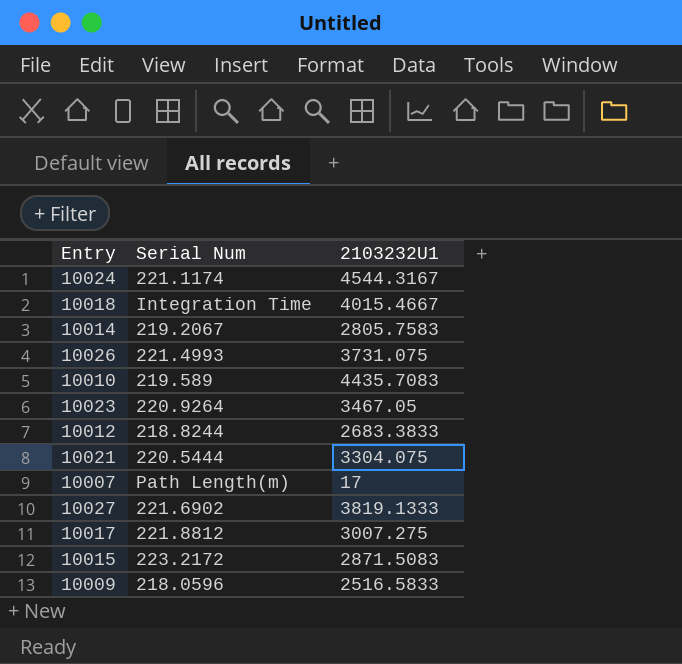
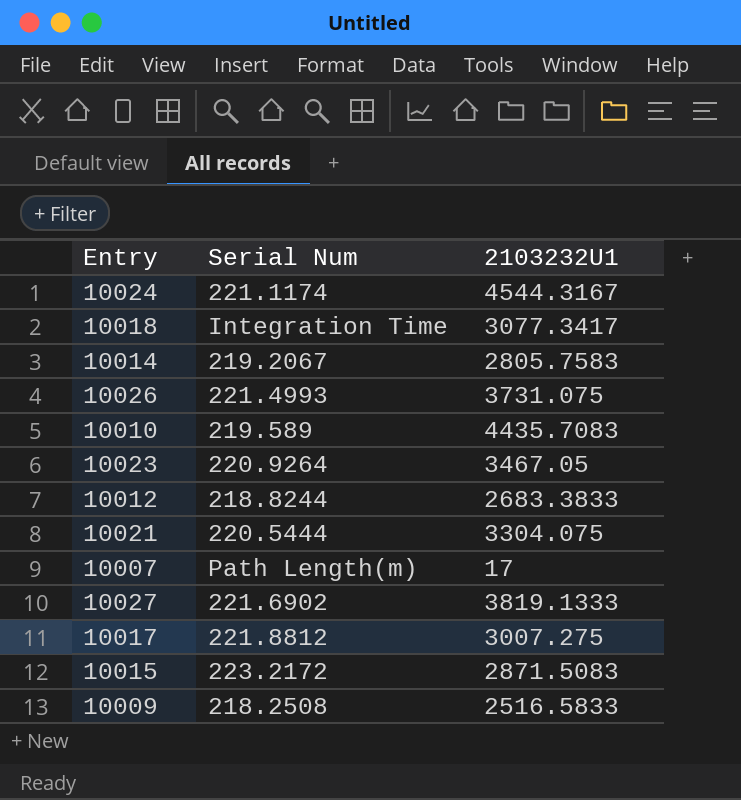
10018 | 2103232U1: 4015.4667 -> 3077.3417
10009 | Serial Num: 218.0596 -> 218.2508

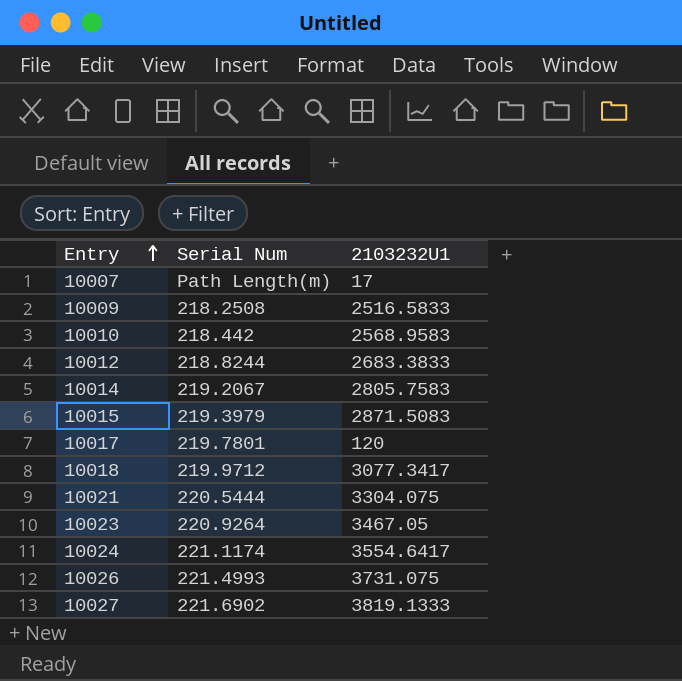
row order: none -> Entry ascending
10010 | Serial Num: 219.589 -> 218.442
10010 | 2103232U1: 4435.7083 -> 2568.9583
10015 | Serial Num: 223.2172 -> 219.3979
10017 | Serial Num: 221.8812 -> 219.7801
10017 | 2103232U1: 3007.275 -> 120
10018 | Serial Num: Integration Time -> 219.9712
10024 | 2103232U1: 4544.3167 -> 3554.6417

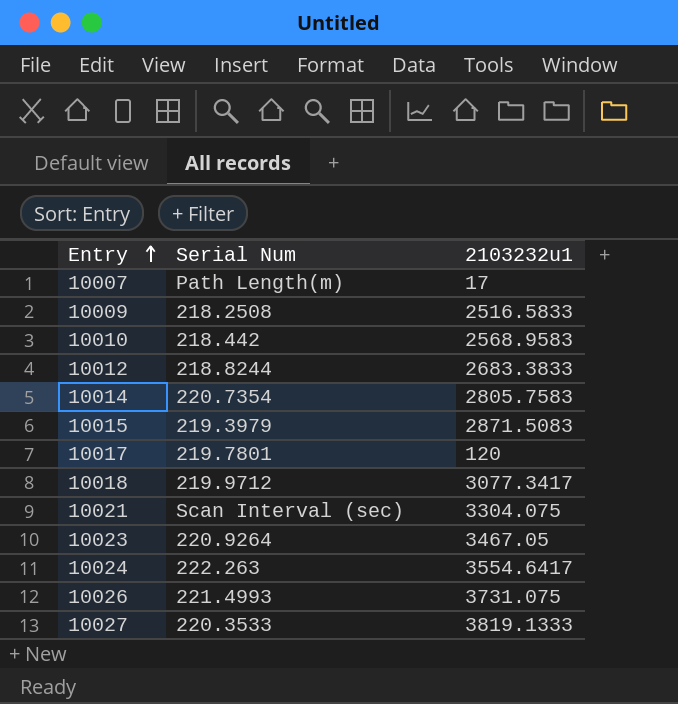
column name: 2103232U1 -> 2103232u1
10014 | Serial Num: 219.2067 -> 220.7354
10021 | Serial Num: 220.5444 -> Scan Interval (sec)
10024 | Serial Num: 221.1174 -> 222.263
10027 | Serial Num: 221.6902 -> 220.3533

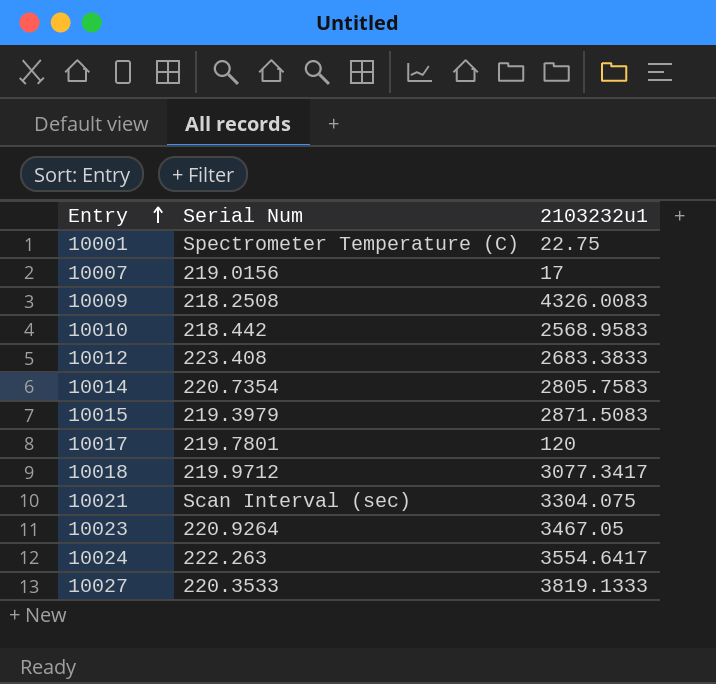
row 10026: 221.4993 | 3731.075 -> none
row 10001: none -> Spectrometer Temperature (C) | 22.75
10007 | Serial Num: Path Length(m) -> 219.0156
10009 | 2103232u1: 2516.5833 -> 4326.0083
10012 | Serial Num: 218.8244 -> 223.408

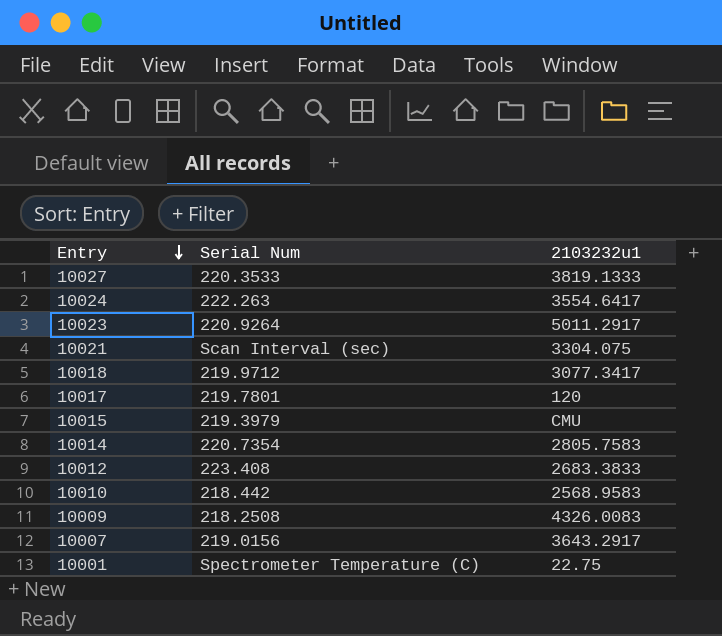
row order: Entry ascending -> Entry descending
10023 | 2103232u1: 3467.05 -> 5011.2917
10015 | 2103232u1: 2871.5083 -> CMU
10007 | 2103232u1: 17 -> 3643.2917

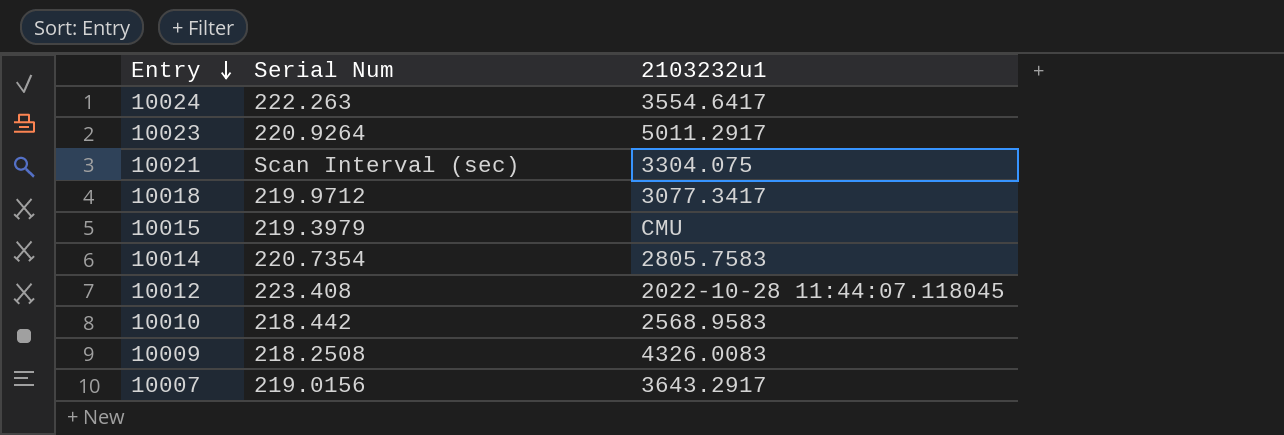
row 10027: 220.3533 | 3819.1333 -> none
row 10017: 219.7801 | 120 -> none
row 10001: Spectrometer Temperature (C) | 22.75 -> none
10012 | 2103232u1: 2683.3833 -> 2022-10-28 11:44:07.118045

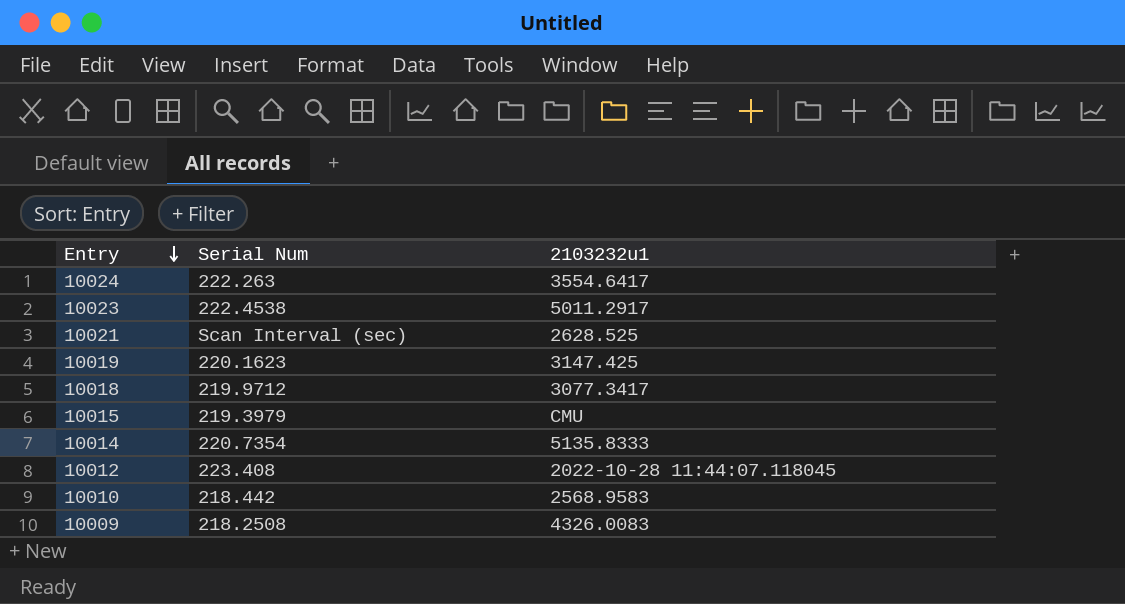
row 10007: 219.0156 | 3643.2917 -> none
10023 | Serial Num: 220.9264 -> 222.4538
10021 | 2103232u1: 3304.075 -> 2628.525
row 10019: none -> 220.1623 | 3147.425
10014 | 2103232u1: 2805.7583 -> 5135.8333

